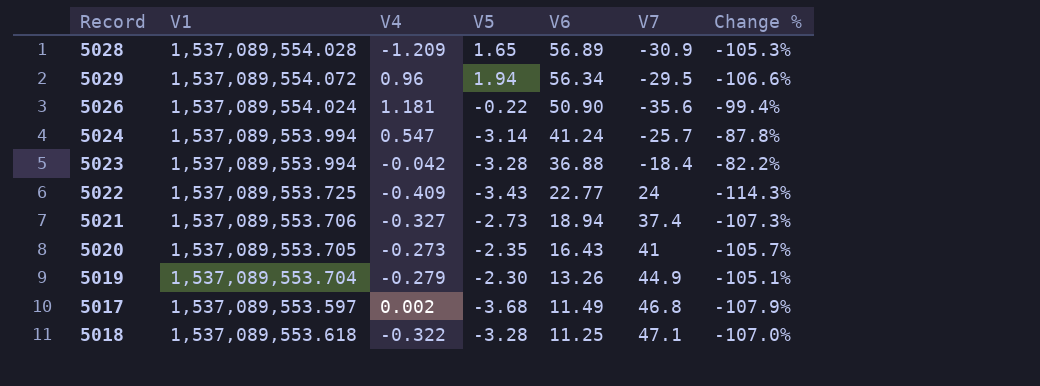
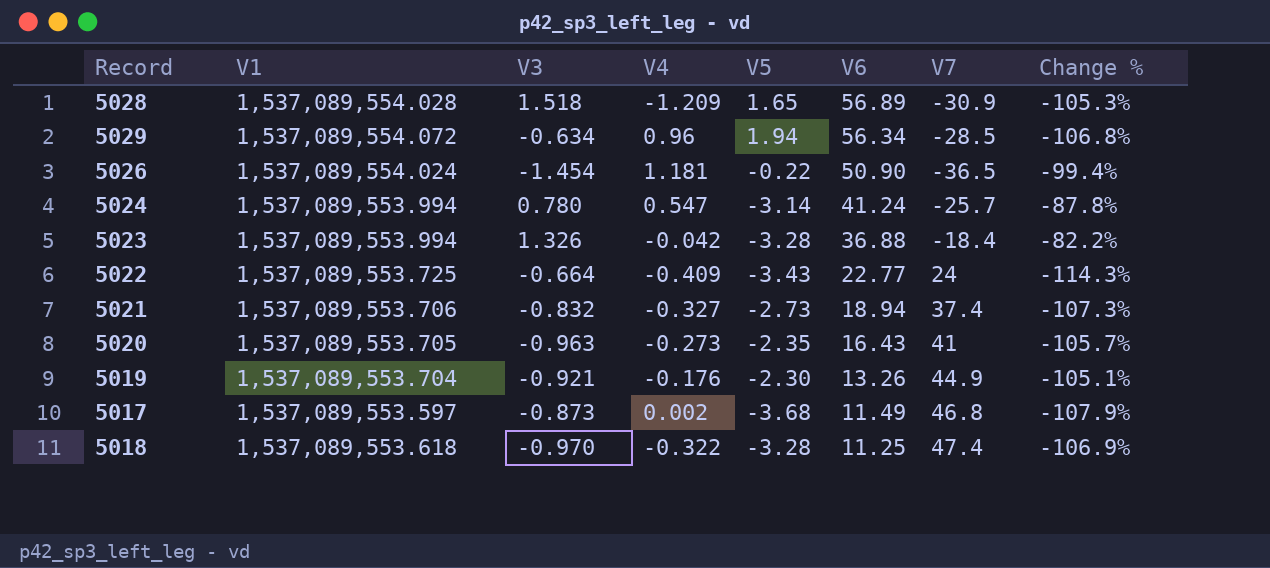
column V3 | position: none -> 3
5029 | V7: -29.5 -> -28.5
5029 | Change %: -106.6% -> -106.8%
5026 | V7: -35.6 -> -36.5
5019 | V4: -0.279 -> -0.176
5018 | V7: 47.1 -> 47.4
5018 | Change %: -107.0% -> -106.9%

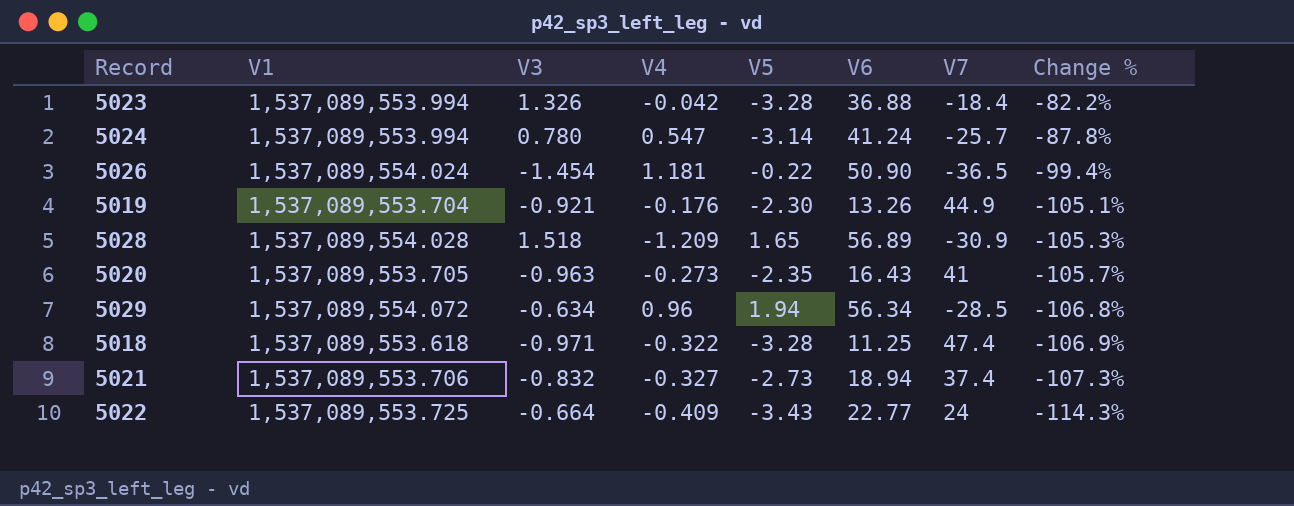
row order: V6 descending -> Change % descending
row 5017: 1,537,089,553.597 | -0.873 | 0.002 | -3.68 | 11.49 | 46.8 | -107.9% -> none
5018 | V3: -0.970 -> -0.971

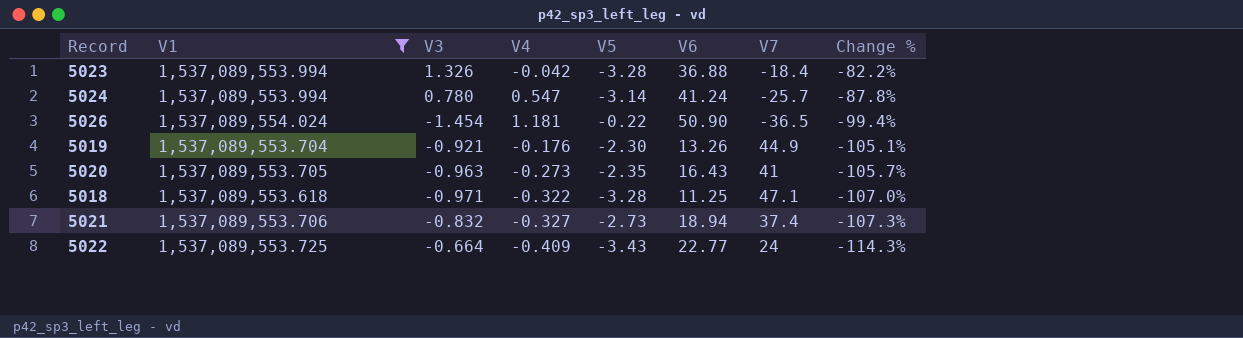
filter: none -> V1 <= 1,537,089,554.024
5018 | V7: 47.4 -> 47.1
5018 | Change %: -106.9% -> -107.0%

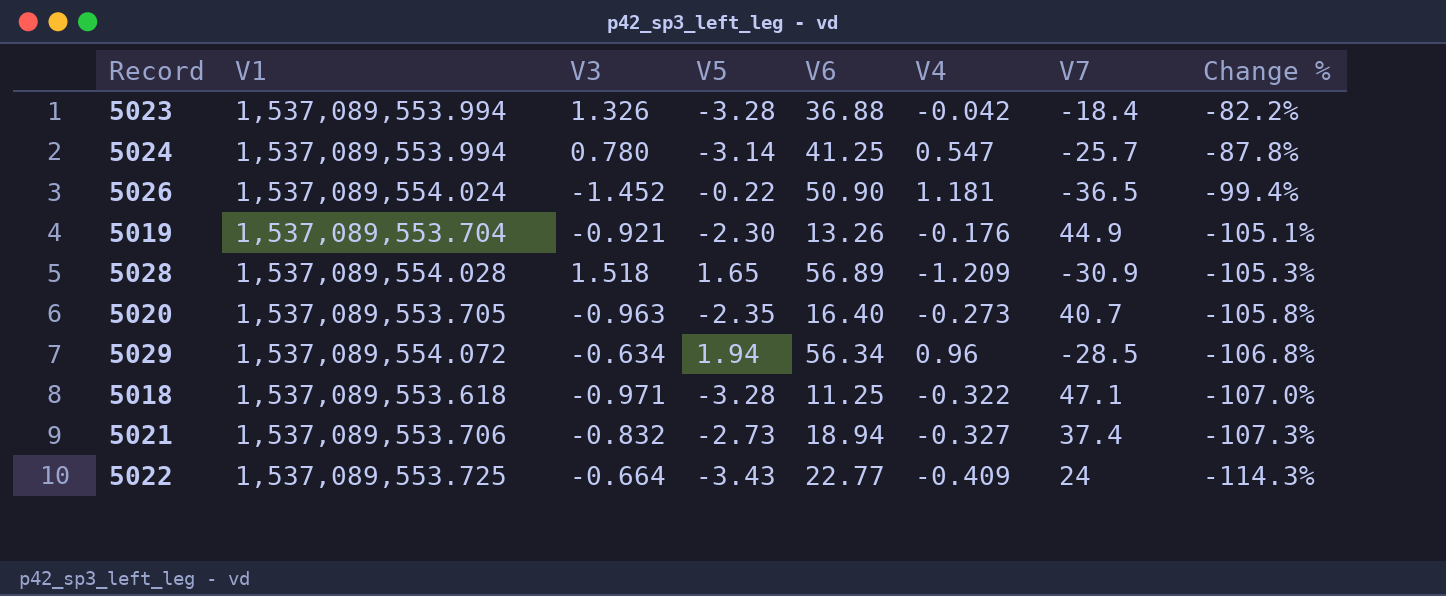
filter: V1 <= 1,537,089,554.024 -> none
column V4 | position: 4 -> 6
5024 | V6: 41.24 -> 41.25
5026 | V3: -1.454 -> -1.452
5020 | V6: 16.43 -> 16.40
5020 | V7: 41 -> 40.7
5020 | Change %: -105.7% -> -105.8%

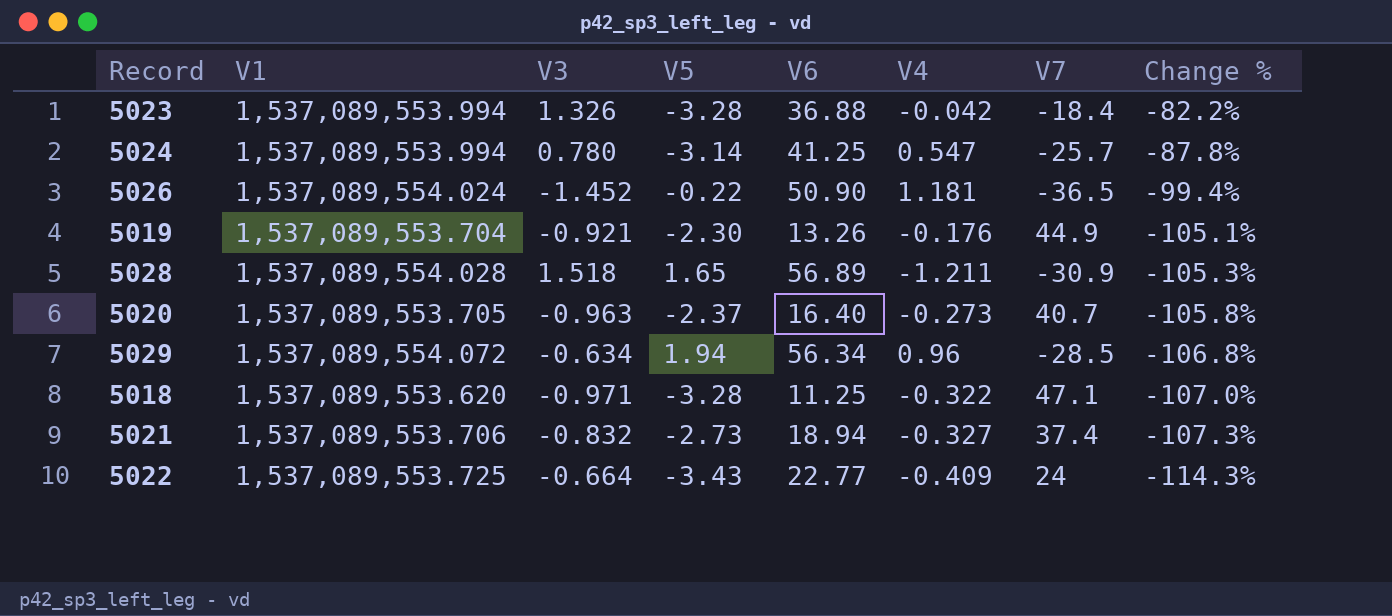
5028 | V4: -1.209 -> -1.211
5020 | V5: -2.35 -> -2.37
5018 | V1: 1,537,089,553.618 -> 1,537,089,553.620

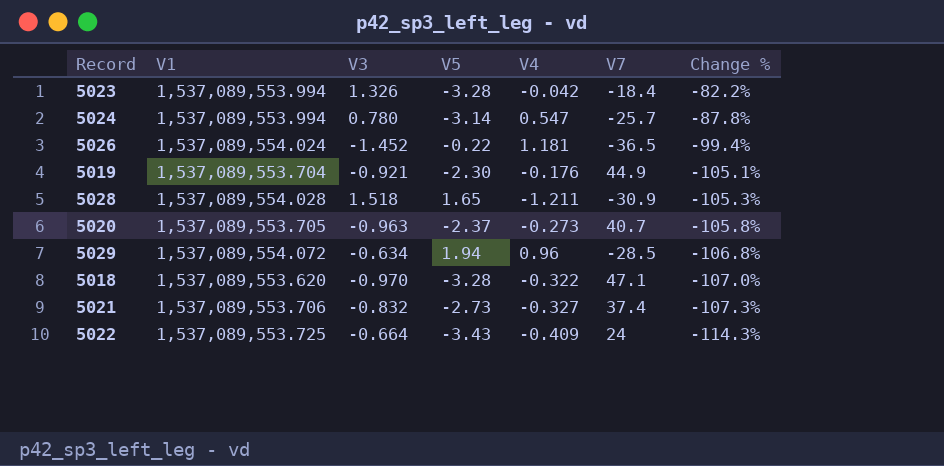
column V6 | position: 5 -> none
5018 | V3: -0.971 -> -0.970

